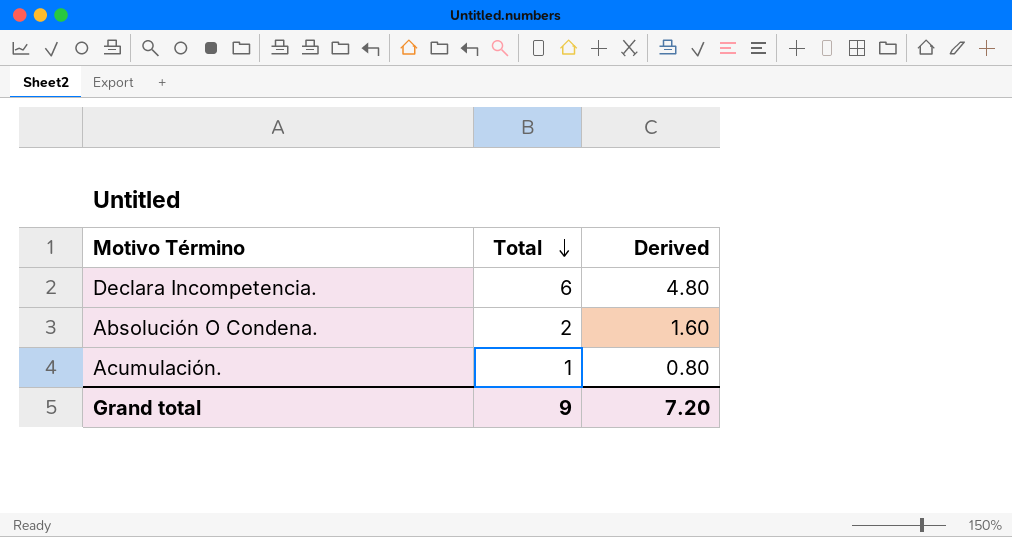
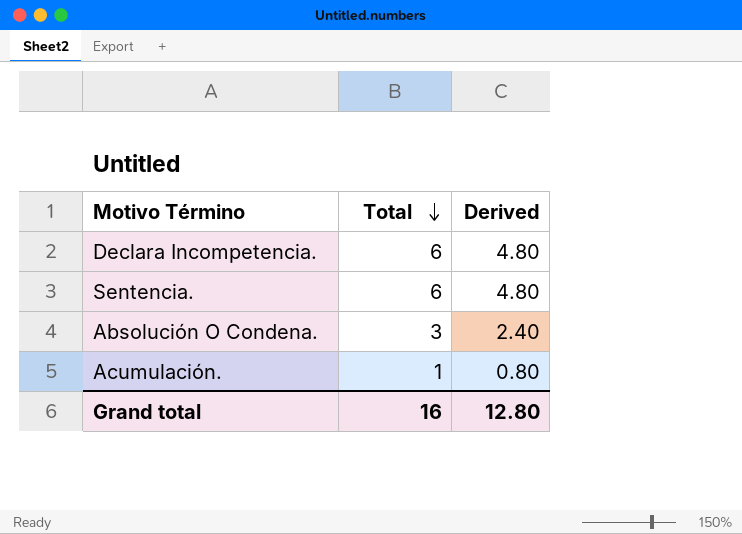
row Sentencia.: none -> 6 | 4.80
Absolución O Condena. | Total: 2 -> 3
Absolución O Condena. | Derived: 1.60 -> 2.40
Grand total | Total: 9 -> 16
Grand total | Derived: 7.20 -> 12.80

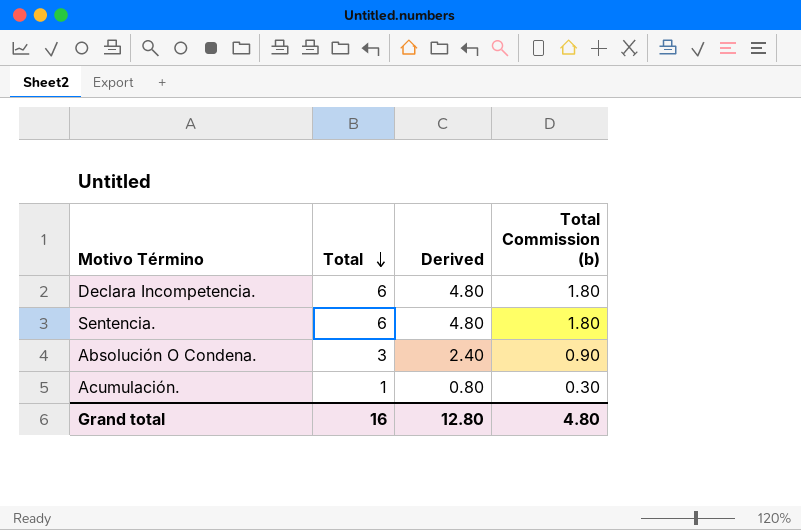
column Total Commission (b) | formula: none -> [Total] * 0.3

